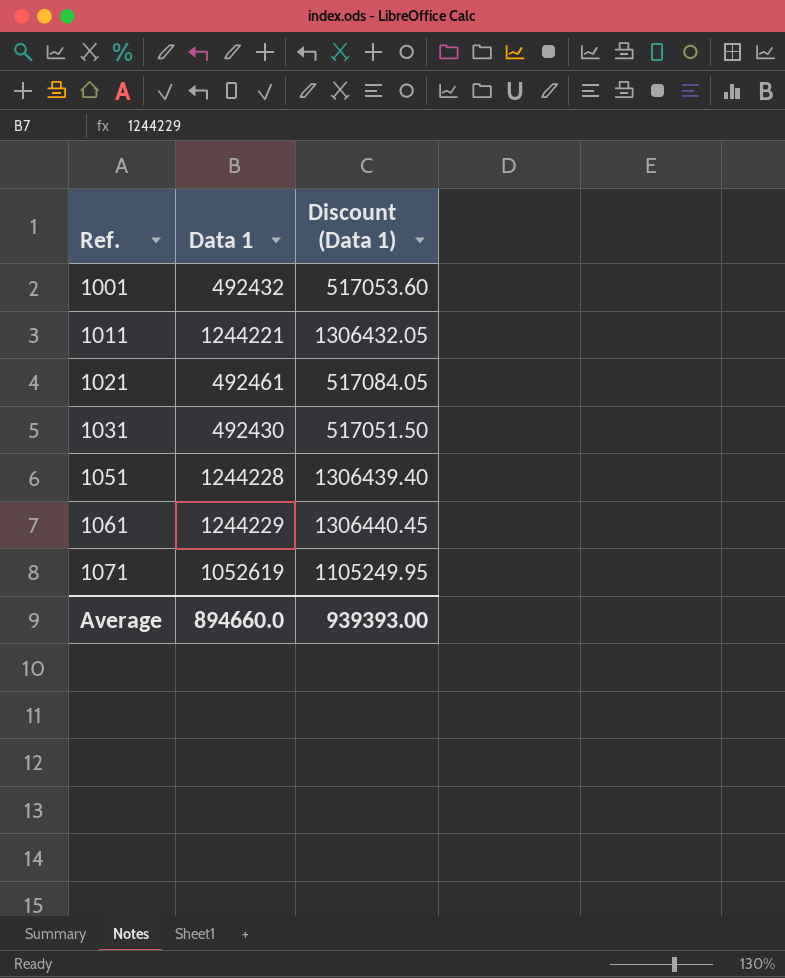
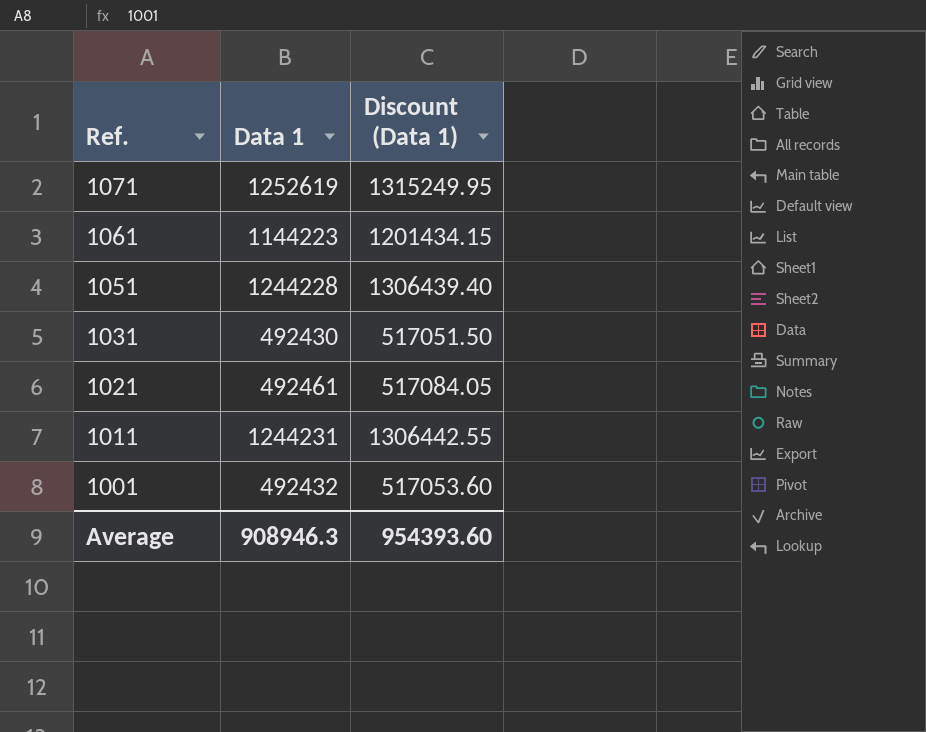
row order: Ref. ascending -> Ref. descending
1071 | Data 1: 1052619 -> 1252619
1071 | Discount (Data 1): 1105249.95 -> 1315249.95
1061 | Data 1: 1244229 -> 1144223
1061 | Discount (Data 1): 1306440.45 -> 1201434.15
1011 | Data 1: 1244221 -> 1244231
1011 | Discount (Data 1): 1306432.05 -> 1306442.55
Average | Data 1: 894660.0 -> 908946.3
Average | Discount (Data 1): 939393.00 -> 954393.60

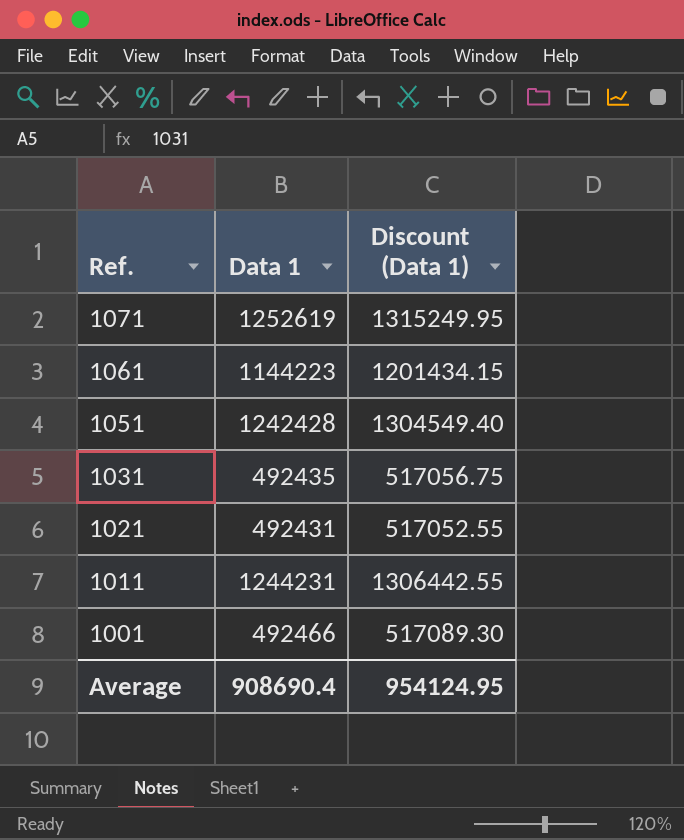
1051 | Data 1: 1244228 -> 1242428
1051 | Discount (Data 1): 1306439.40 -> 1304549.40
1031 | Data 1: 492430 -> 492435
1031 | Discount (Data 1): 517051.50 -> 517056.75
1021 | Data 1: 492461 -> 492431
1021 | Discount (Data 1): 517084.05 -> 517052.55
1001 | Data 1: 492432 -> 492466
1001 | Discount (Data 1): 517053.60 -> 517089.30
Average | Data 1: 908946.3 -> 908690.4
Average | Discount (Data 1): 954393.60 -> 954124.95

